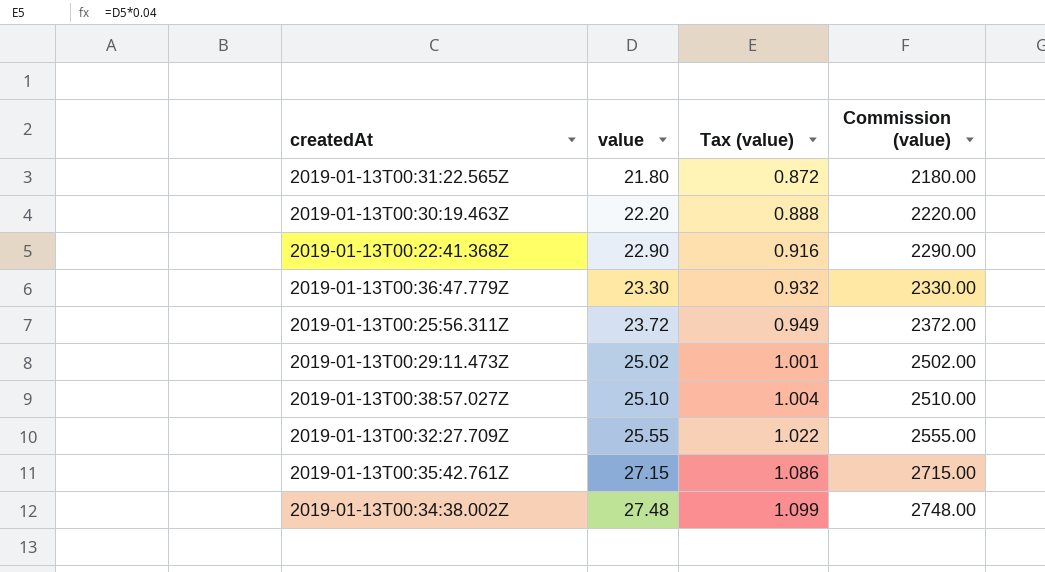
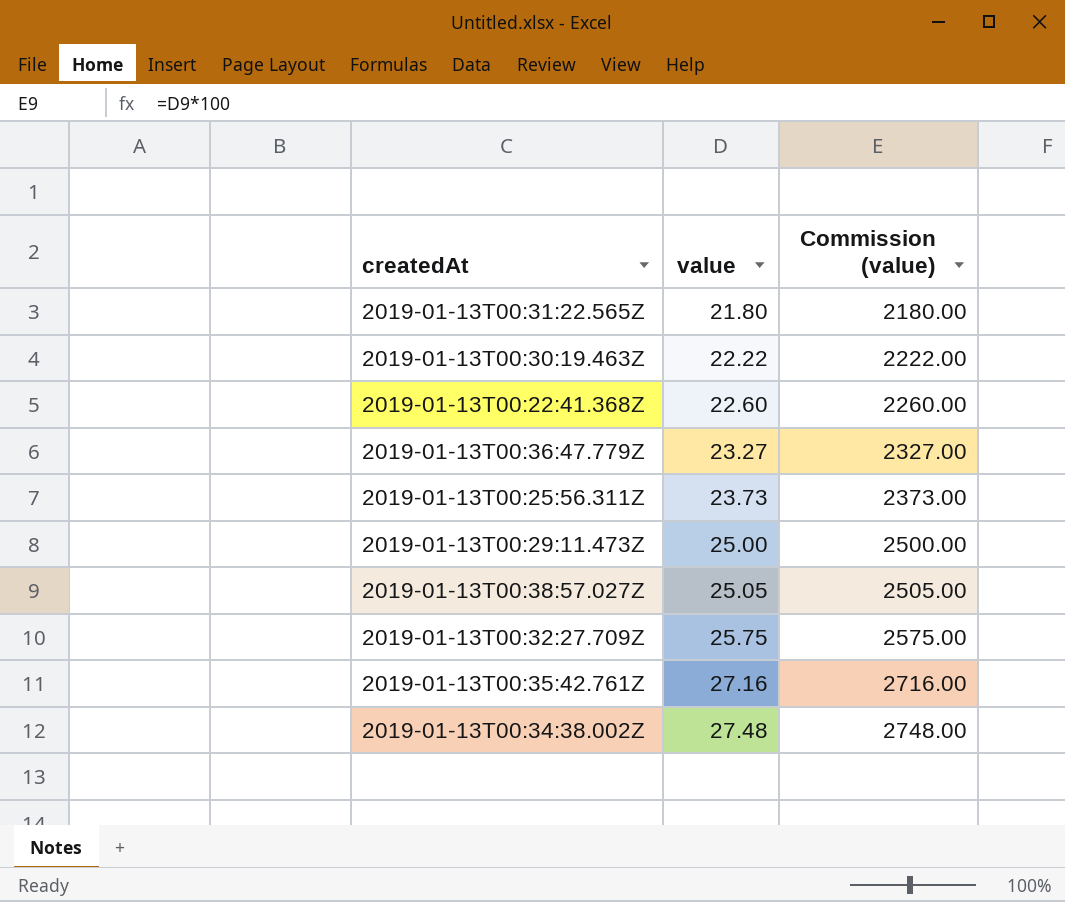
column Tax (value) | formula: [value] * 0.04 -> none
2019-01-13T00:30:19.463Z | value: 22.20 -> 22.22
2019-01-13T00:30:19.463Z | Commission (value): 2220.00 -> 2222.00
2019-01-13T00:22:41.368Z | value: 22.90 -> 22.60
2019-01-13T00:22:41.368Z | Commission (value): 2290.00 -> 2260.00
2019-01-13T00:36:47.779Z | value: 23.30 -> 23.27
2019-01-13T00:36:47.779Z | Commission (value): 2330.00 -> 2327.00
2019-01-13T00:25:56.311Z | value: 23.72 -> 23.73
2019-01-13T00:25:56.311Z | Commission (value): 2372.00 -> 2373.00
2019-01-13T00:29:11.473Z | value: 25.02 -> 25.00
2019-01-13T00:29:11.473Z | Commission (value): 2502.00 -> 2500.00
2019-01-13T00:38:57.027Z | value: 25.10 -> 25.05
2019-01-13T00:38:57.027Z | Commission (value): 2510.00 -> 2505.00
2019-01-13T00:32:27.709Z | value: 25.55 -> 25.75
2019-01-13T00:32:27.709Z | Commission (value): 2555.00 -> 2575.00
2019-01-13T00:35:42.761Z | value: 27.15 -> 27.16
2019-01-13T00:35:42.761Z | Commission (value): 2715.00 -> 2716.00

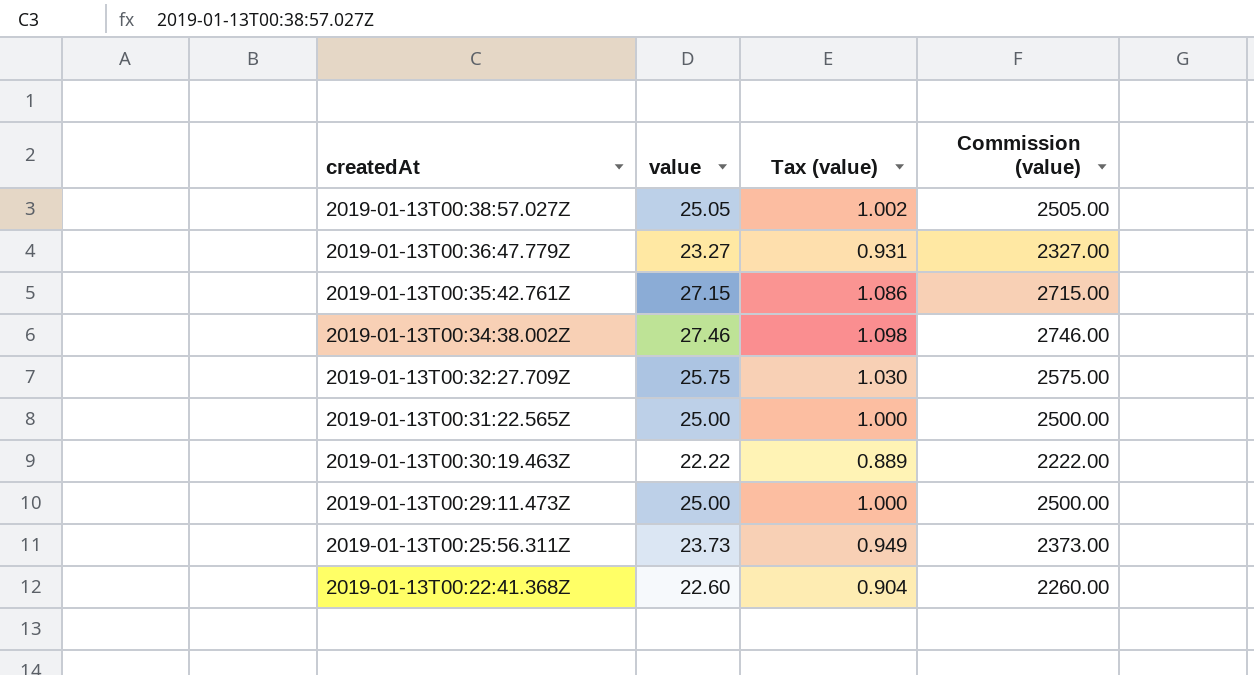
row order: value ascending -> createdAt descending
column Tax (value) | formula: none -> [value] * 0.04
2019-01-13T00:35:42.761Z | value: 27.16 -> 27.15
2019-01-13T00:35:42.761Z | Commission (value): 2716.00 -> 2715.00
2019-01-13T00:34:38.002Z | value: 27.48 -> 27.46
2019-01-13T00:34:38.002Z | Commission (value): 2748.00 -> 2746.00
2019-01-13T00:31:22.565Z | value: 21.80 -> 25.00
2019-01-13T00:31:22.565Z | Commission (value): 2180.00 -> 2500.00

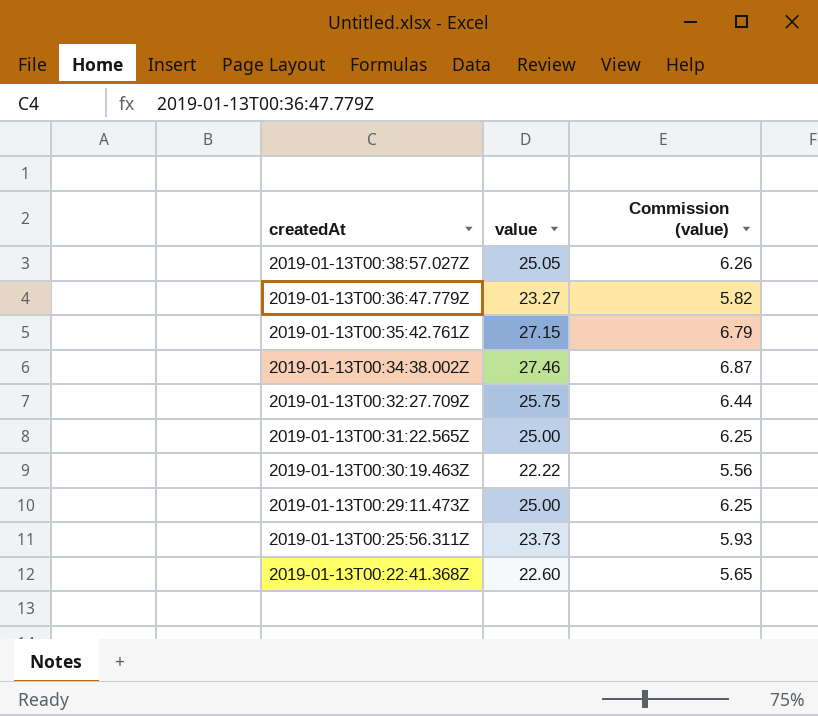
column Tax (value) | formula: [value] * 0.04 -> none
column Commission (value) | formula: [value] * 100 -> [value] * 0.25

